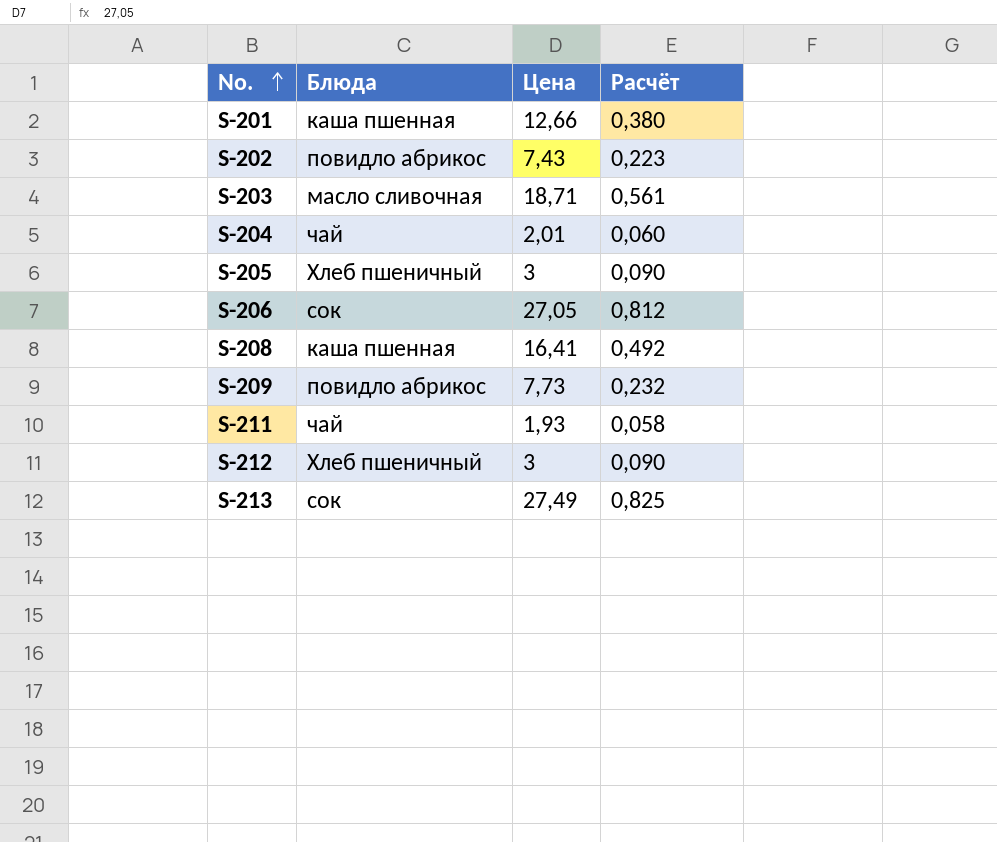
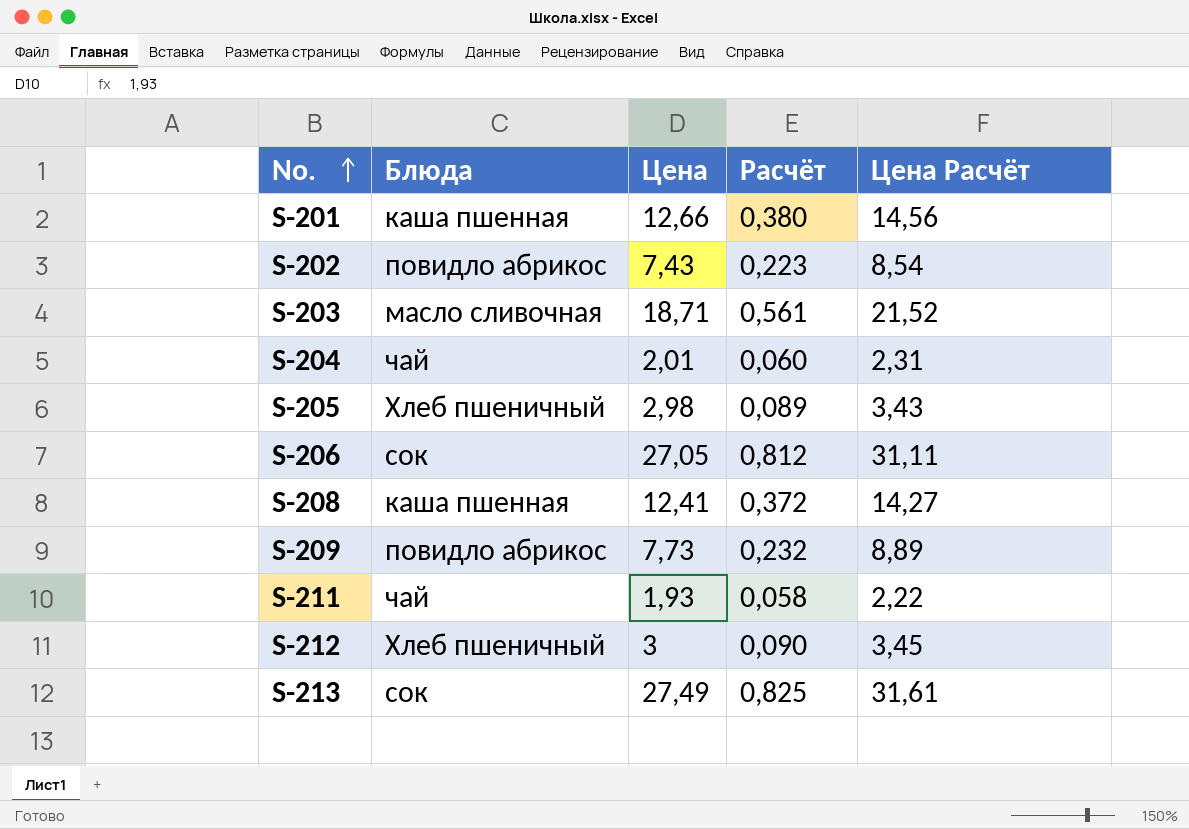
column Цена Расчёт | formula: none -> [Цена] * 1,15
S-205 | Цена: 3 -> 2,98
S-205 | Расчёт: 0,090 -> 0,089
S-208 | Цена: 16,41 -> 12,41
S-208 | Расчёт: 0,492 -> 0,372

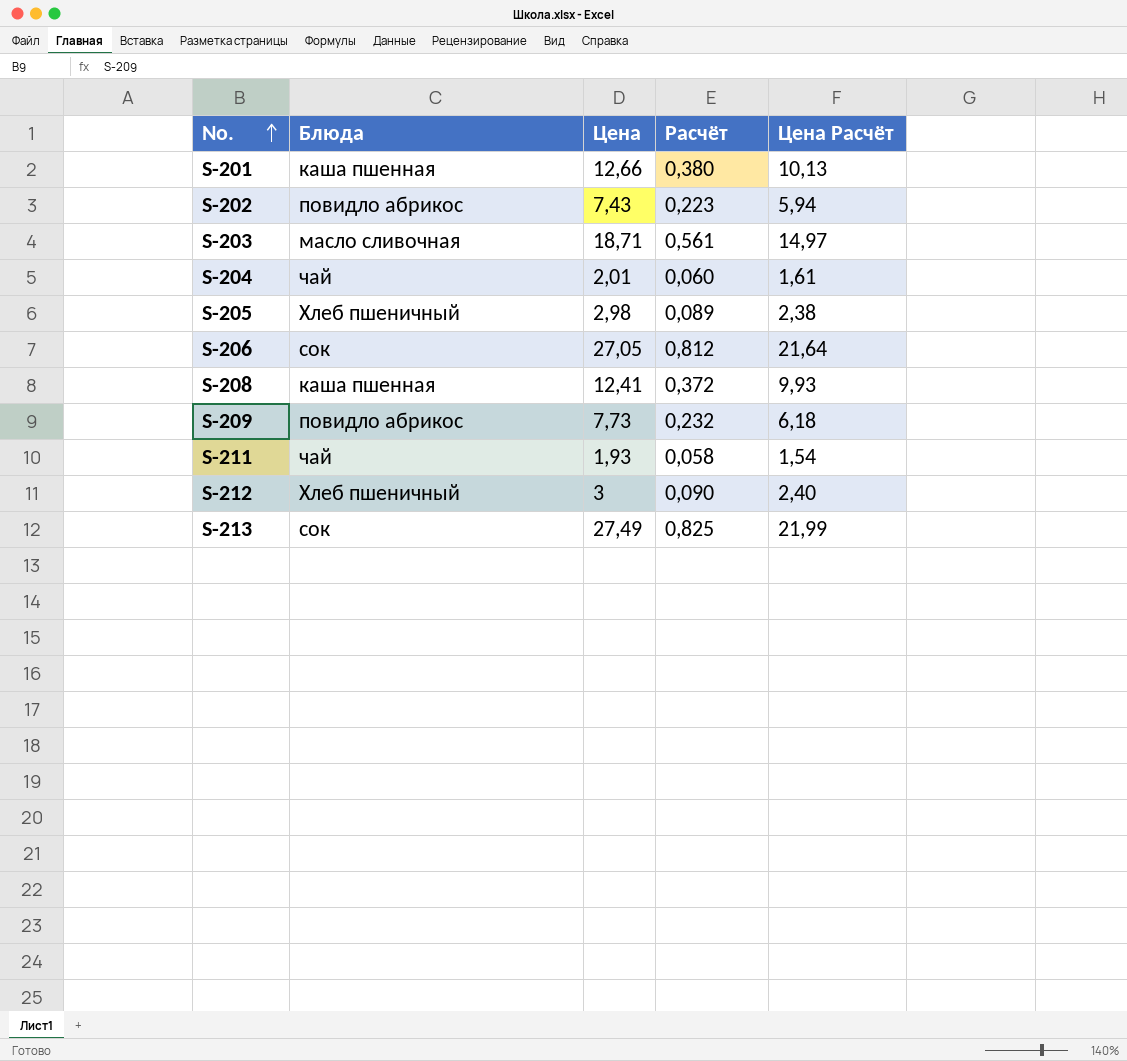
column Цена Расчёт | formula: [Цена] * 1,15 -> [Цена] * 0,8

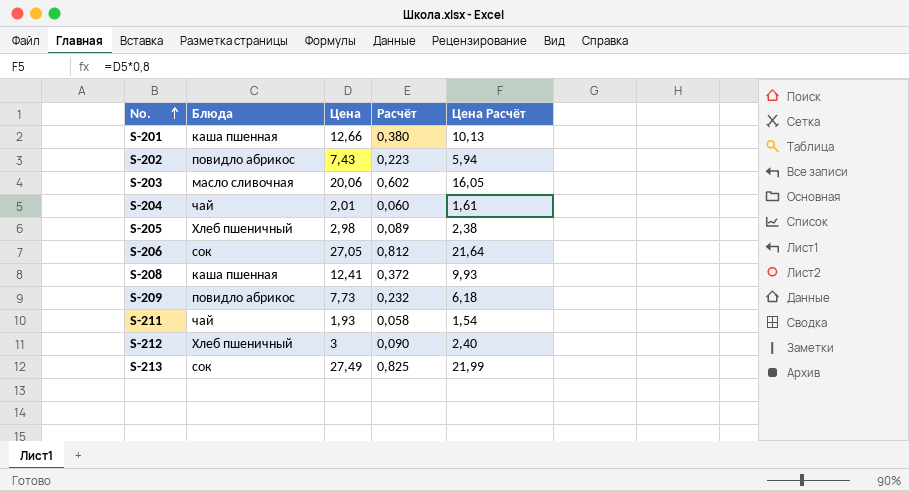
S-203 | Цена: 18,71 -> 20,06
S-203 | Расчёт: 0,561 -> 0,602
S-203 | Цена Расчёт: 14,97 -> 16,05

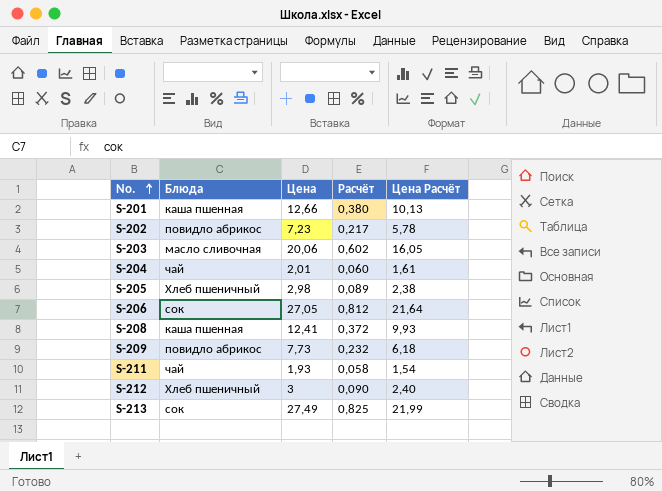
S-202 | Цена: 7,43 -> 7,23
S-202 | Расчёт: 0,223 -> 0,217
S-202 | Цена Расчёт: 5,94 -> 5,78

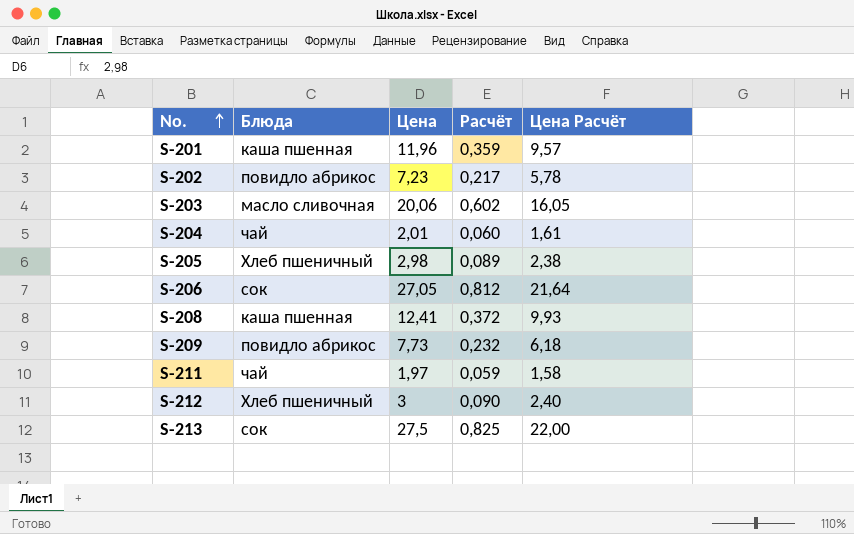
S-201 | Цена: 12,66 -> 11,96
S-201 | Расчёт: 0,380 -> 0,359
S-201 | Цена Расчёт: 10,13 -> 9,57
S-211 | Цена: 1,93 -> 1,97
S-211 | Расчёт: 0,058 -> 0,059
S-211 | Цена Расчёт: 1,54 -> 1,58
S-213 | Цена: 27,49 -> 27,5
S-213 | Цена Расчёт: 21,99 -> 22,00

